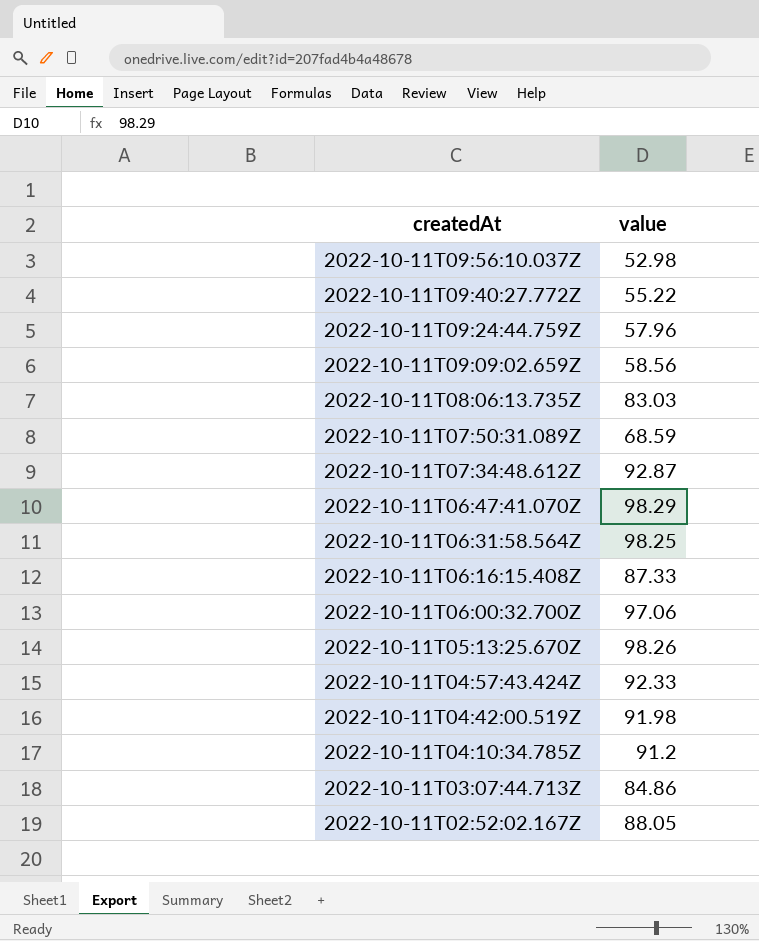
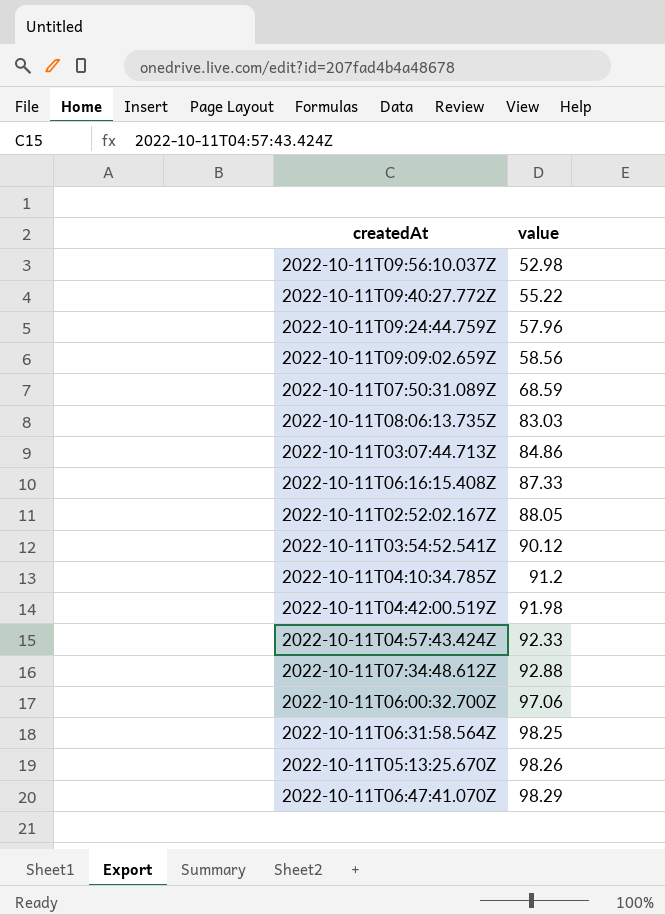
row order: createdAt descending -> value ascending
row 2022-10-11T03:54:52.541Z: none -> 90.12
2022-10-11T07:34:48.612Z | value: 92.87 -> 92.88

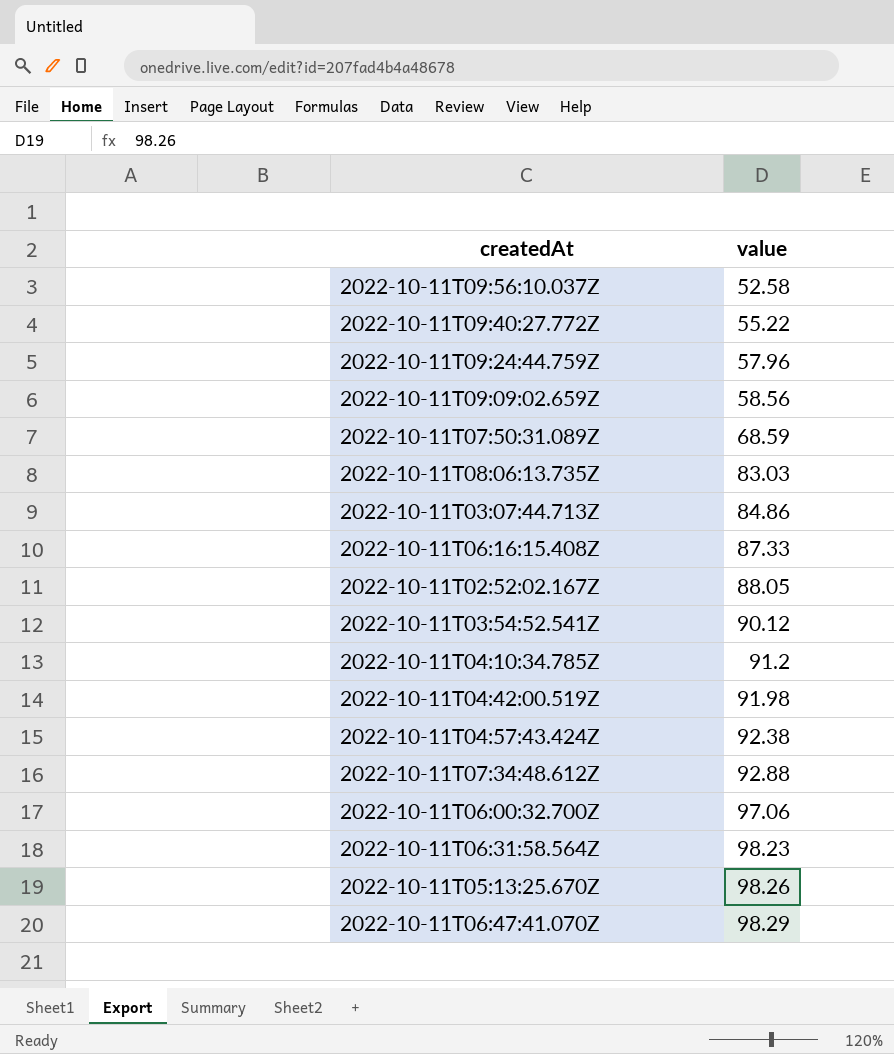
2022-10-11T09:56:10.037Z | value: 52.98 -> 52.58
2022-10-11T04:57:43.424Z | value: 92.33 -> 92.38
2022-10-11T06:31:58.564Z | value: 98.25 -> 98.23

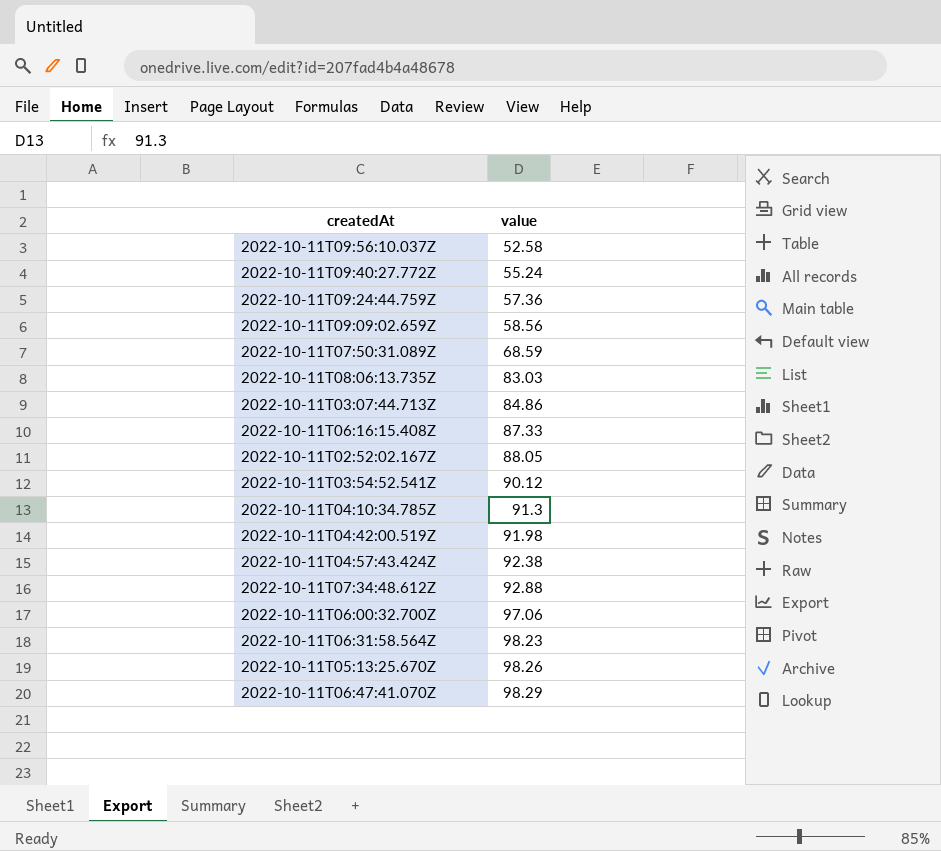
2022-10-11T09:40:27.772Z | value: 55.22 -> 55.24
2022-10-11T09:24:44.759Z | value: 57.96 -> 57.36
2022-10-11T04:10:34.785Z | value: 91.2 -> 91.3

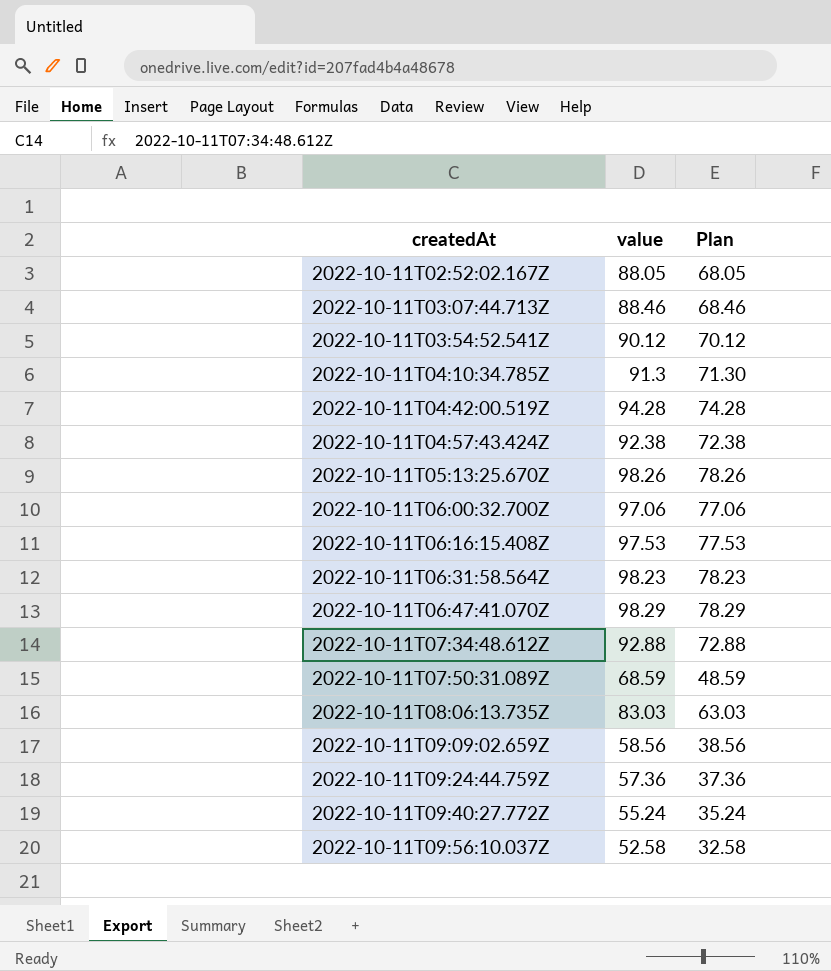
row order: value ascending -> createdAt ascending
column Plan | formula: none -> [value] - 20
2022-10-11T03:07:44.713Z | value: 84.86 -> 88.46
2022-10-11T04:42:00.519Z | value: 91.98 -> 94.28
2022-10-11T06:16:15.408Z | value: 87.33 -> 97.53

